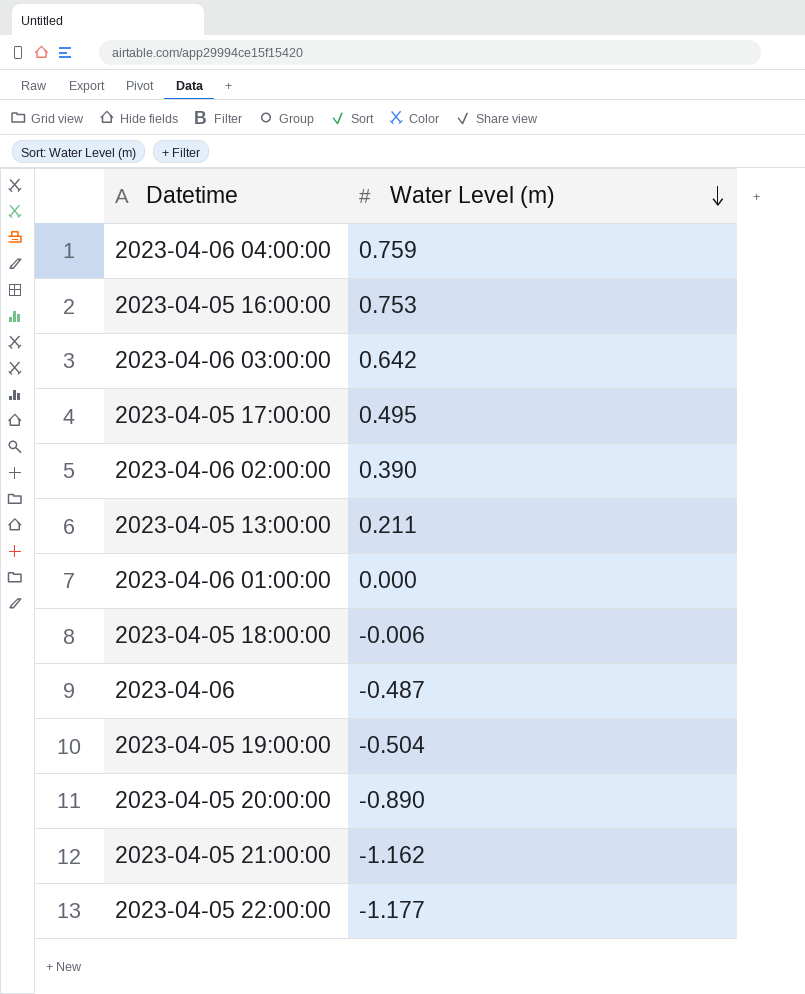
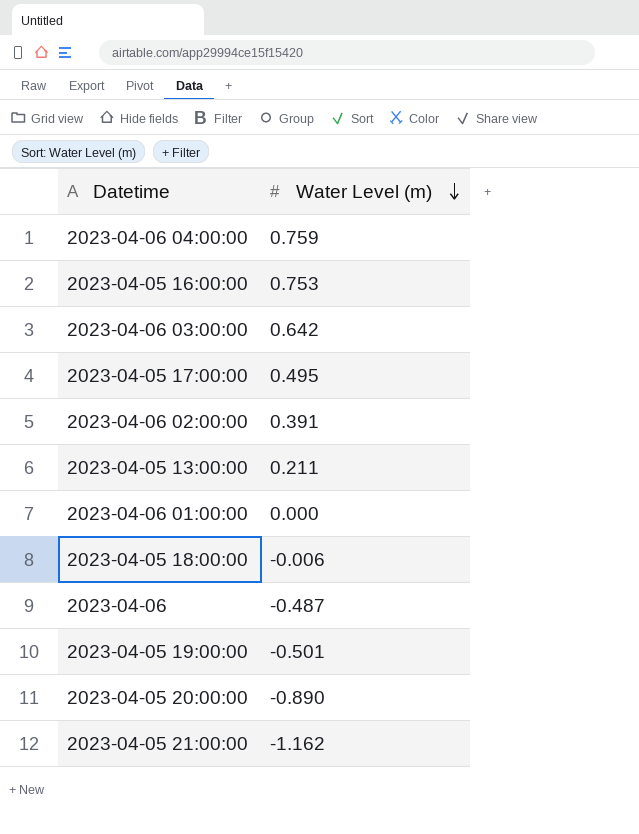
row 2023-04-05 22:00:00: -1.177 -> none
2023-04-06 02:00:00 | Water Level (m): 0.390 -> 0.391
2023-04-05 19:00:00 | Water Level (m): -0.504 -> -0.501

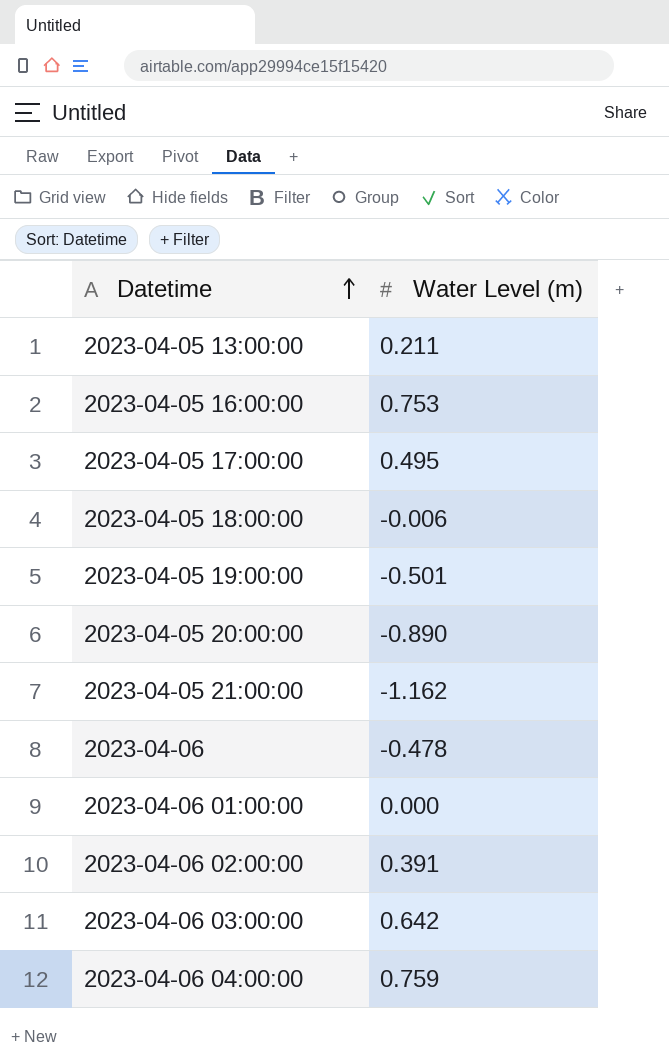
row order: Water Level (m) descending -> Datetime ascending
2023-04-06 | Water Level (m): -0.487 -> -0.478

